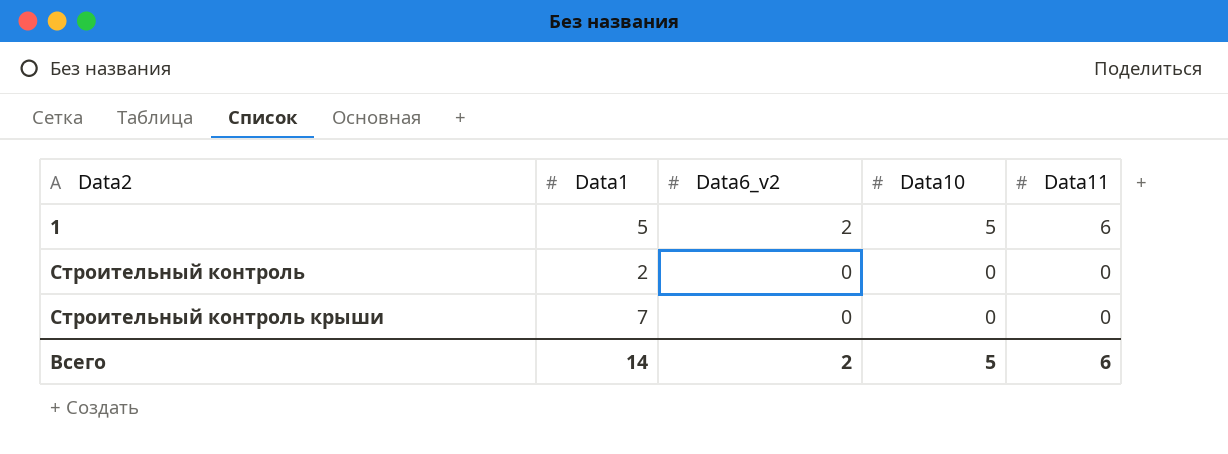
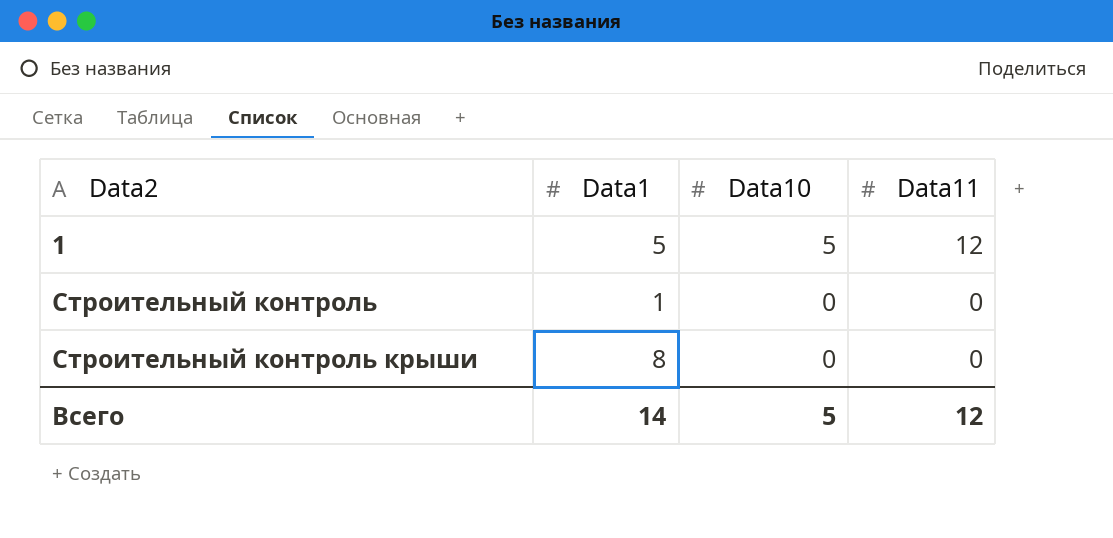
column Data6_v2 | position: 3 -> none
1 | Data11: 6 -> 12
Строительный контроль | Data1: 2 -> 1
Строительный контроль крыши | Data1: 7 -> 8
Всего | Data11: 6 -> 12

